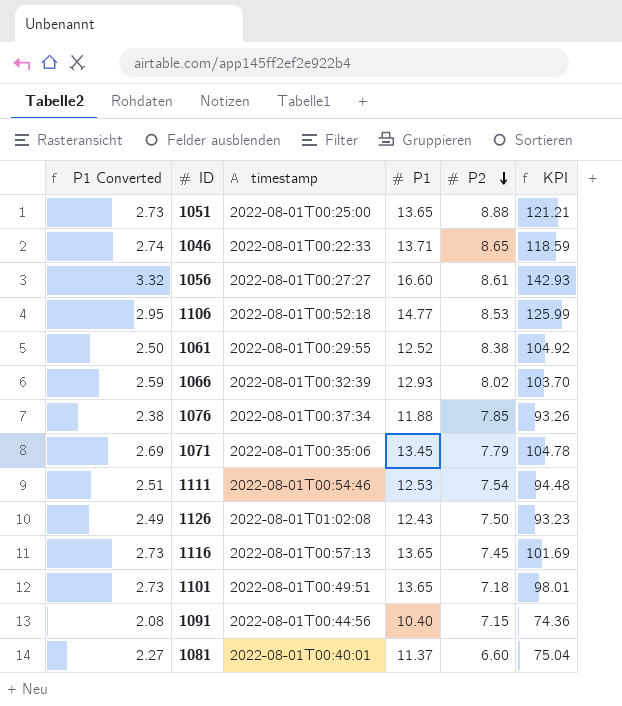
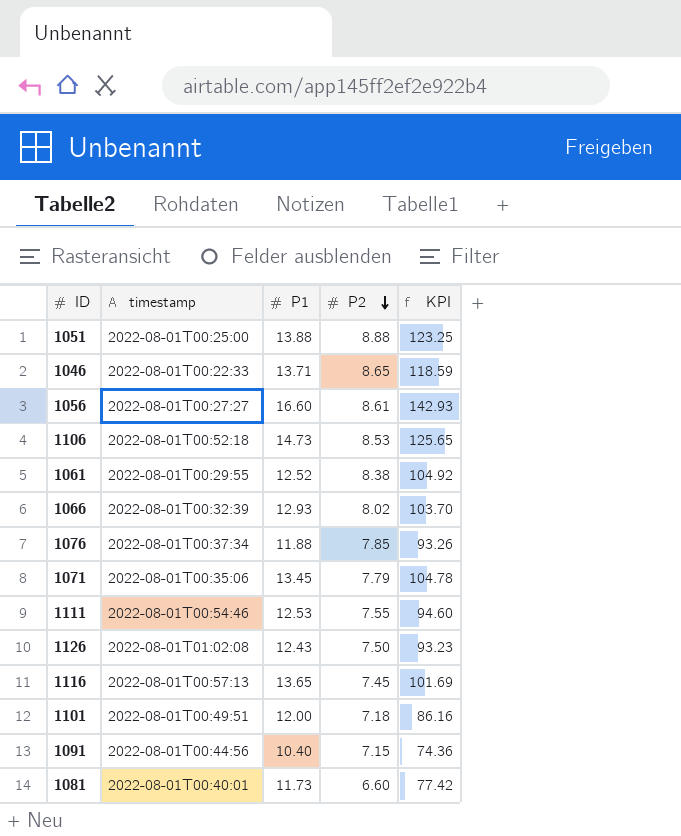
column P1 Converted | formula: [P1] * 0.2 -> none
1051 | P1: 13.65 -> 13.88
1051 | KPI: 121.21 -> 123.25
1106 | P1: 14.77 -> 14.73
1106 | KPI: 125.99 -> 125.65
1111 | P2: 7.54 -> 7.55
1111 | KPI: 94.48 -> 94.60
1101 | P1: 13.65 -> 12.00
1101 | KPI: 98.01 -> 86.16
1081 | P1: 11.37 -> 11.73
1081 | KPI: 75.04 -> 77.42

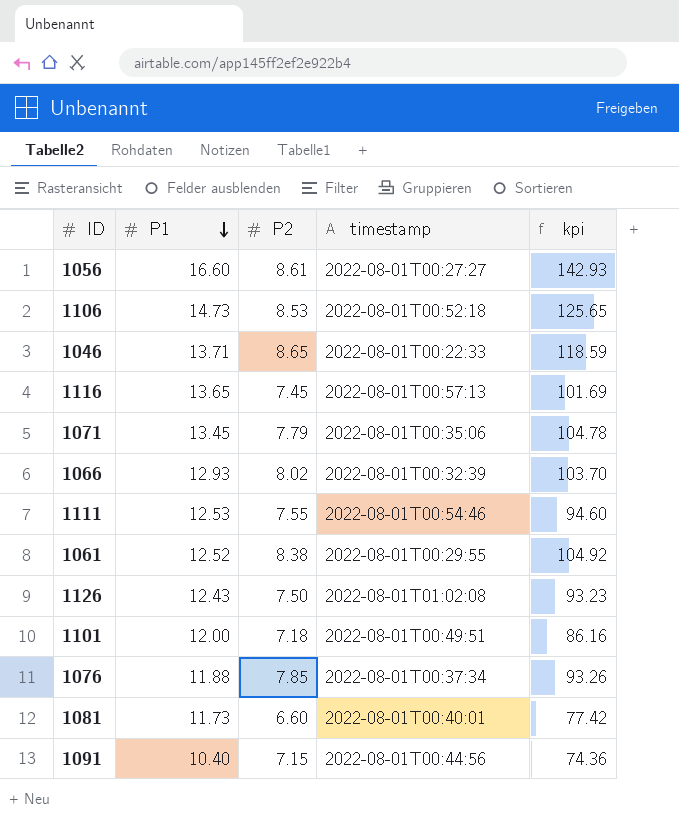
row order: P2 descending -> P1 descending
column timestamp | position: 2 -> 4
column name: KPI -> kpi
row 1051: 2022-08-01T00:25:00 | 13.88 | 8.88 | 123.25 -> none

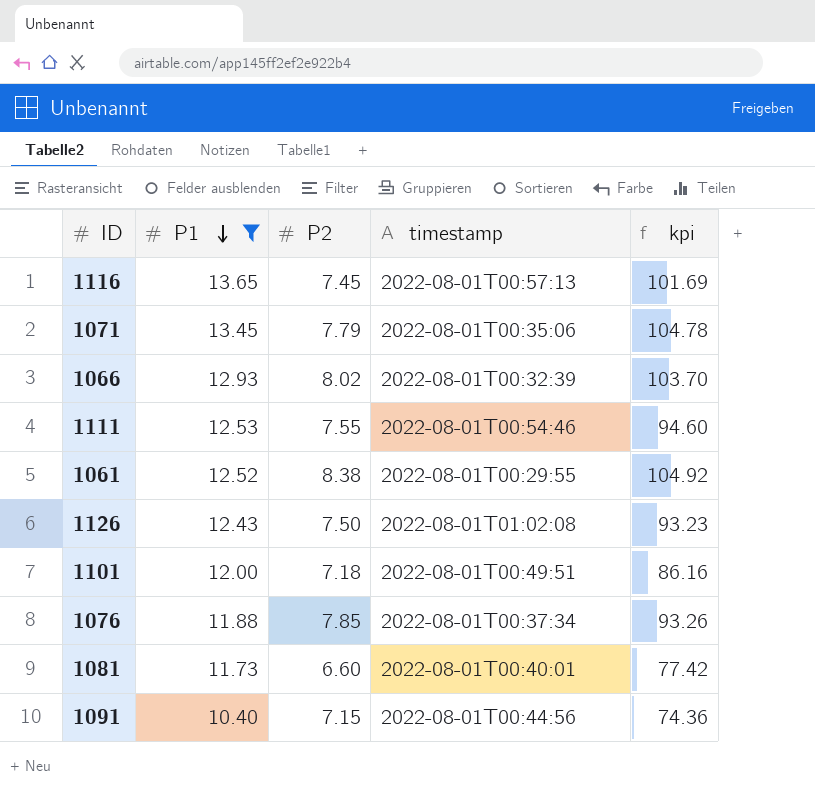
filter: none -> P1 <= 13.65

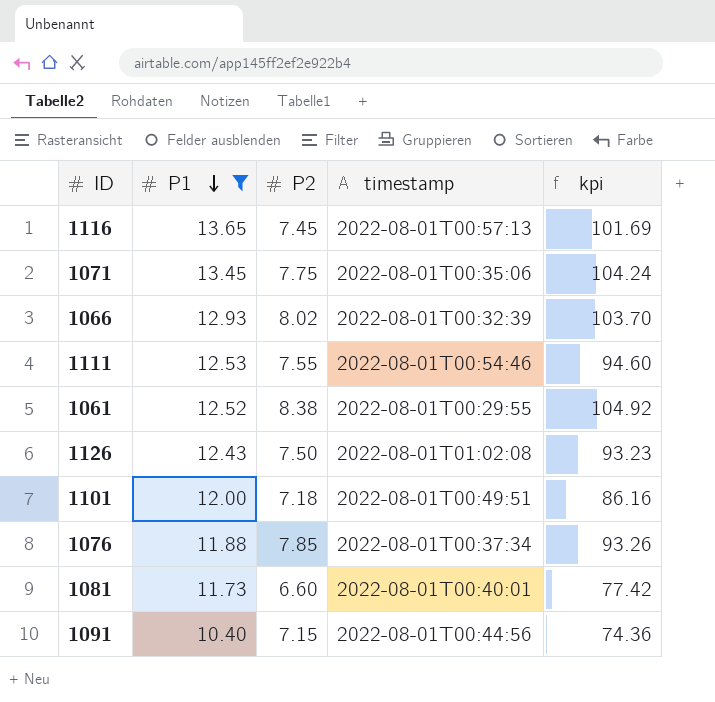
1071 | P2: 7.79 -> 7.75
1071 | kpi: 104.78 -> 104.24

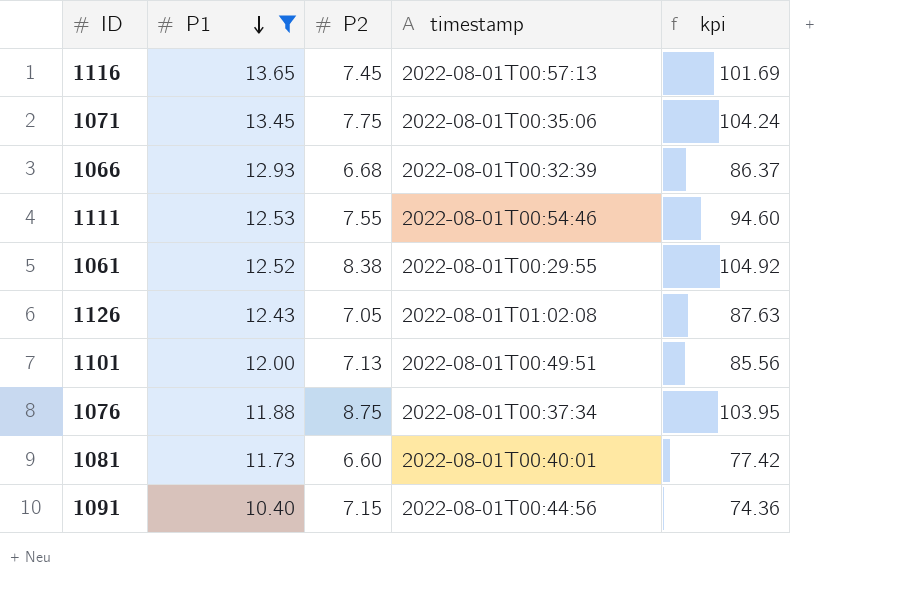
1066 | P2: 8.02 -> 6.68
1066 | kpi: 103.70 -> 86.37
1126 | P2: 7.50 -> 7.05
1126 | kpi: 93.23 -> 87.63
1101 | P2: 7.18 -> 7.13
1101 | kpi: 86.16 -> 85.56
1076 | P2: 7.85 -> 8.75
1076 | kpi: 93.26 -> 103.95

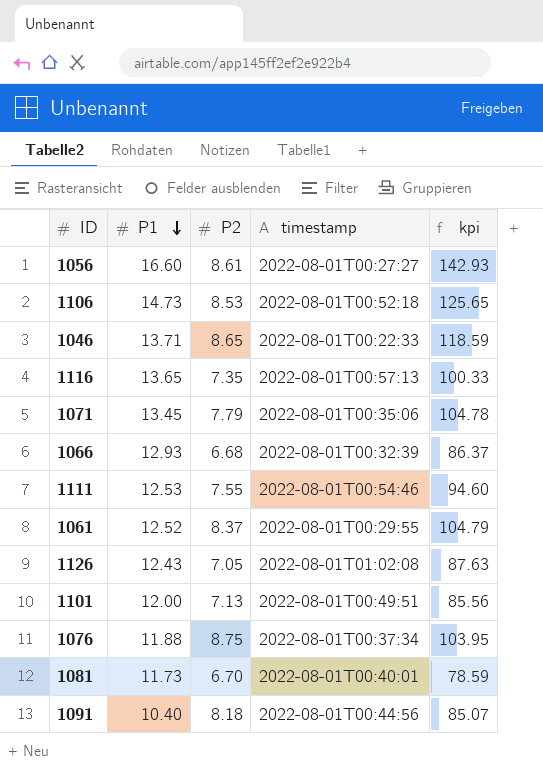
filter: P1 <= 13.65 -> none
1116 | P2: 7.45 -> 7.35
1116 | kpi: 101.69 -> 100.33
1071 | P2: 7.75 -> 7.79
1071 | kpi: 104.24 -> 104.78
1061 | P2: 8.38 -> 8.37
1061 | kpi: 104.92 -> 104.79
1081 | P2: 6.60 -> 6.70
1081 | kpi: 77.42 -> 78.59
1091 | P2: 7.15 -> 8.18
1091 | kpi: 74.36 -> 85.07

